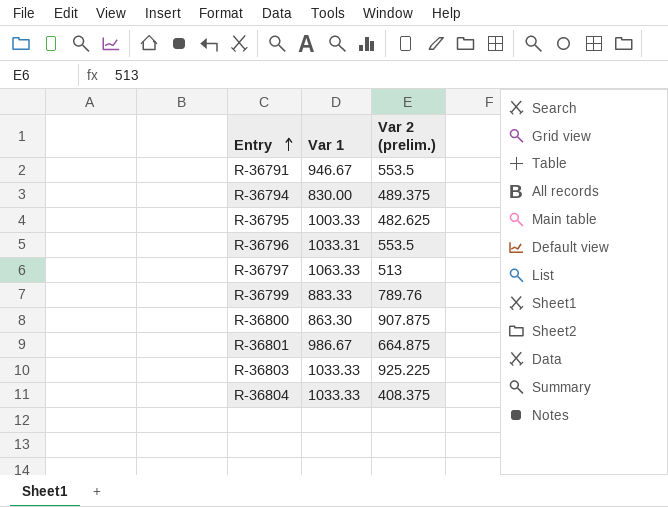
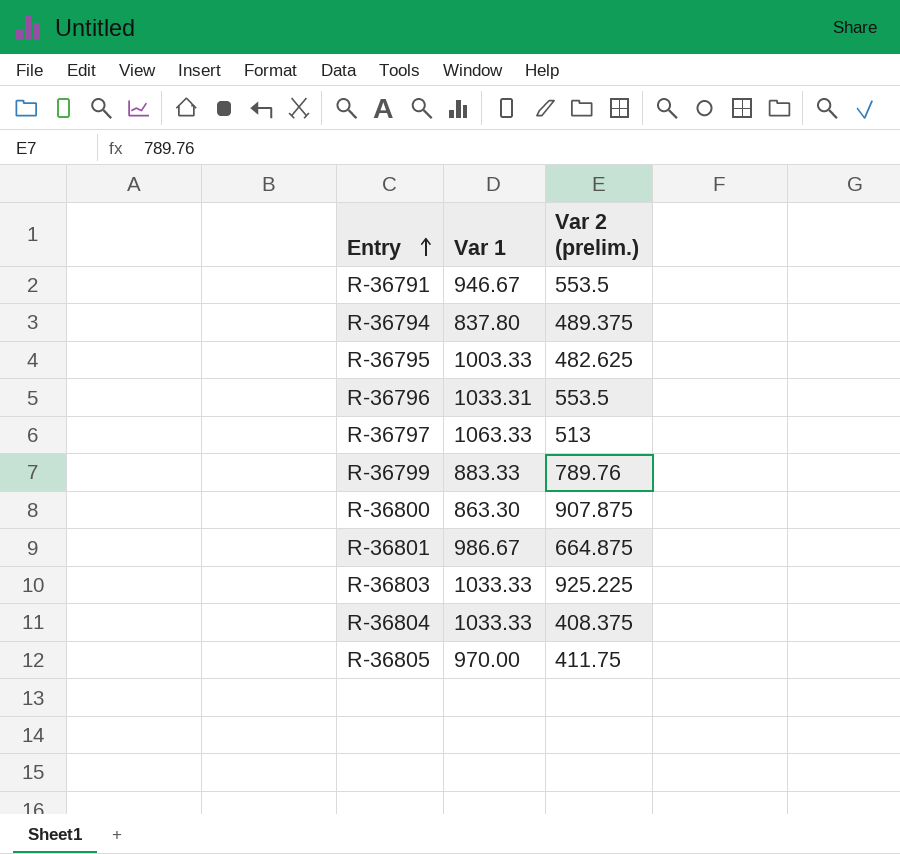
R-36794 | Var 1: 830.00 -> 837.80
row R-36805: none -> 970.00 | 411.75

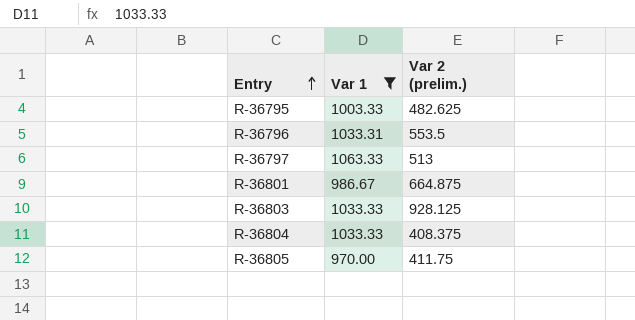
filter: none -> Var 1 >= 970.00
R-36803 | Var 2 (prelim.): 925.225 -> 928.125

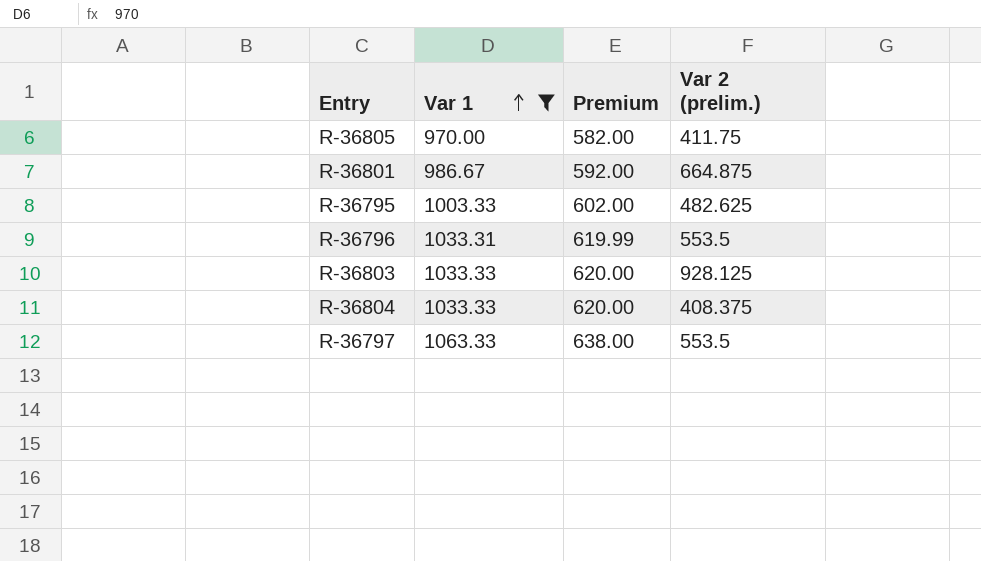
row order: Entry ascending -> Var 1 ascending
column Premium | formula: none -> [Var 1] * 0.6
R-36797 | Var 2 (prelim.): 513 -> 553.5

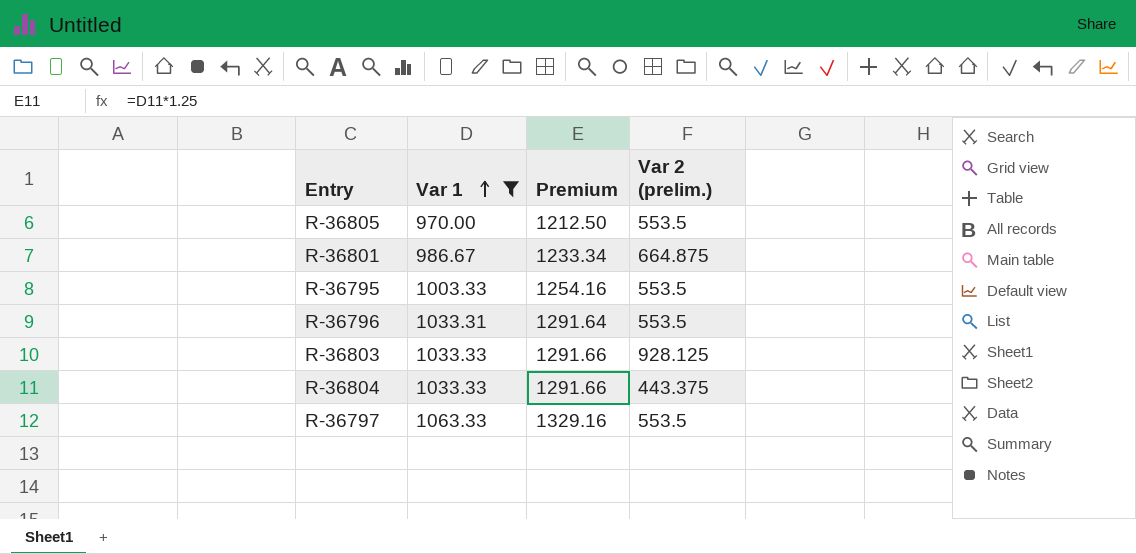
column Premium | formula: [Var 1] * 0.6 -> [Var 1] * 1.25
R-36805 | Var 2 (prelim.): 411.75 -> 553.5
R-36795 | Var 2 (prelim.): 482.625 -> 553.5
R-36804 | Var 2 (prelim.): 408.375 -> 443.375

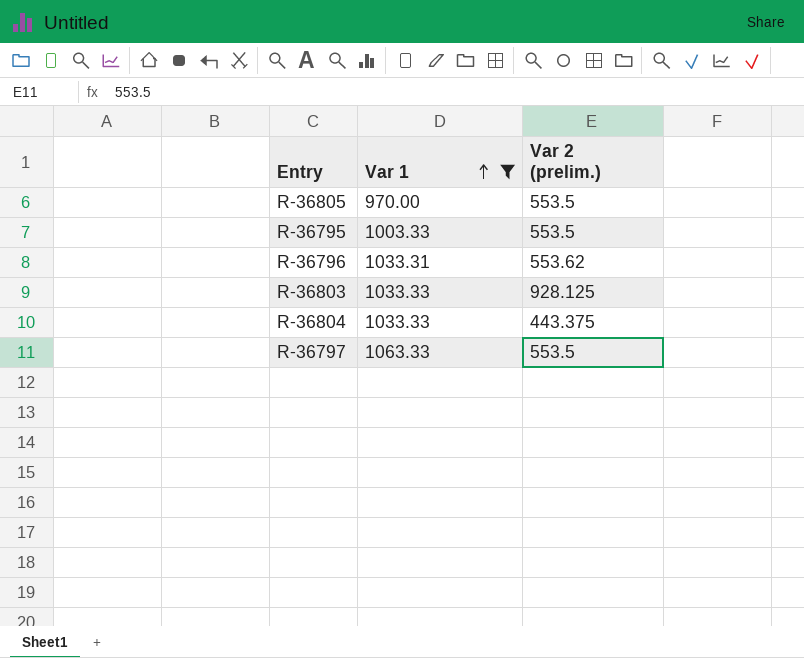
column Premium | formula: [Var 1] * 1.25 -> none
row R-36801: 986.67 | 1233.34 | 664.875 -> none
R-36796 | Var 2 (prelim.): 553.5 -> 553.62

